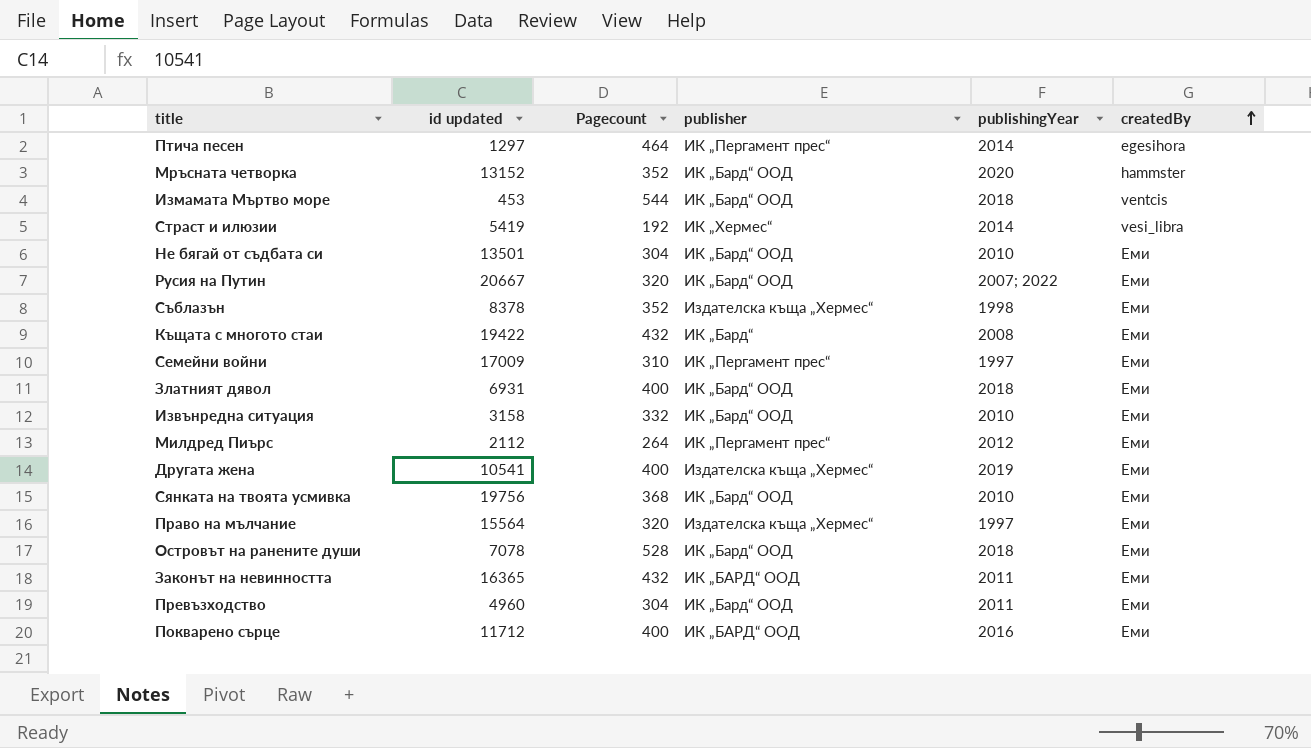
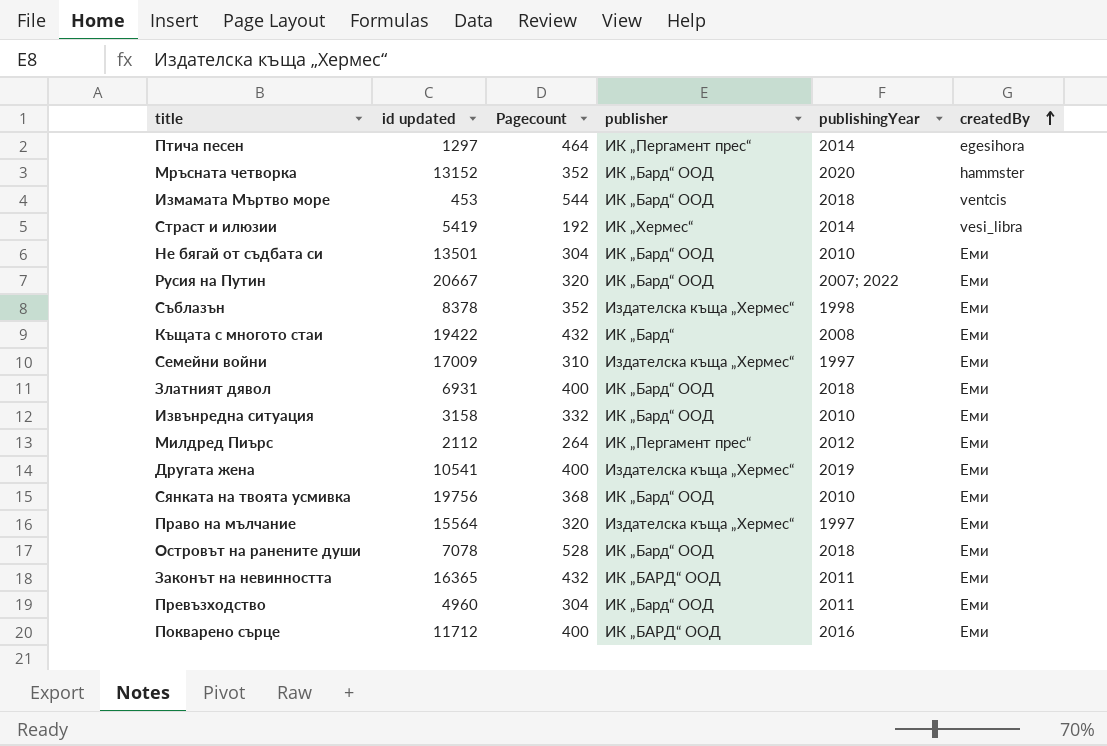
Семейни войни | publisher: ИК „Пергамент прес“ -> Издателска къща „Хермес“

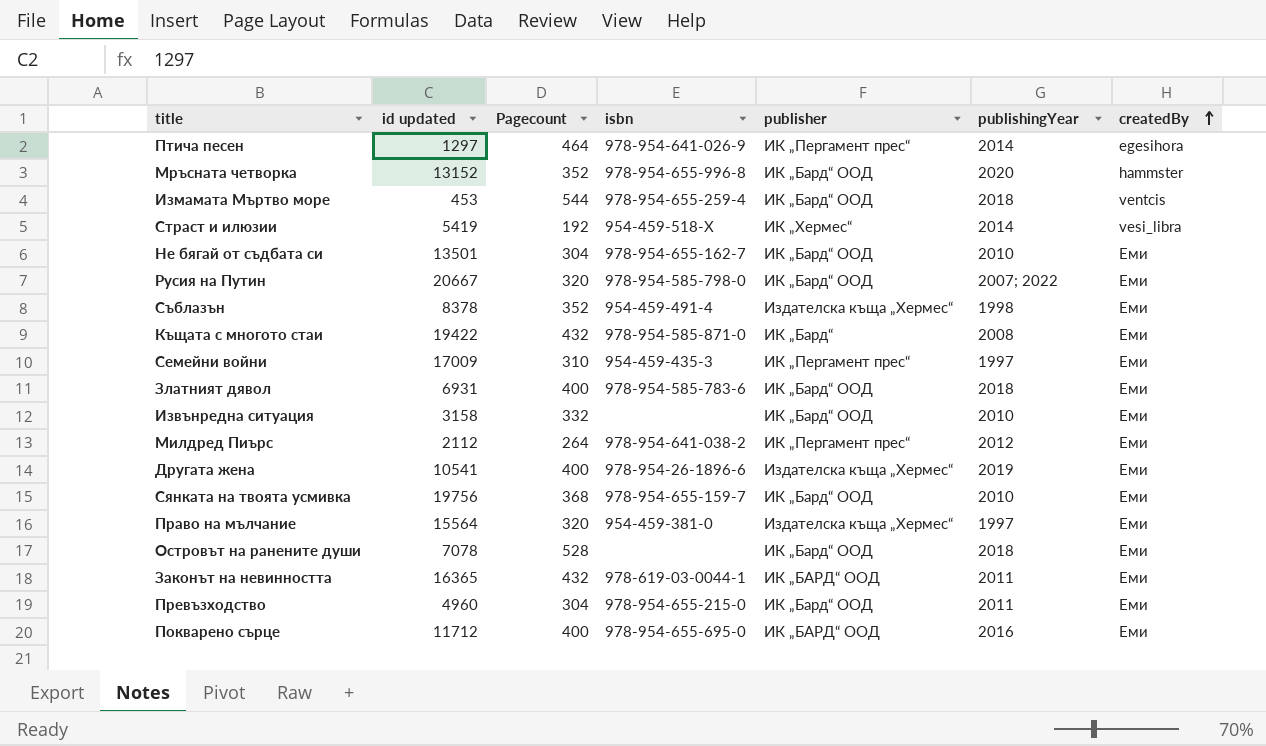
column isbn | position: none -> 4
Семейни войни | publisher: Издателска къща „Хермес“ -> ИК „Пергамент прес“

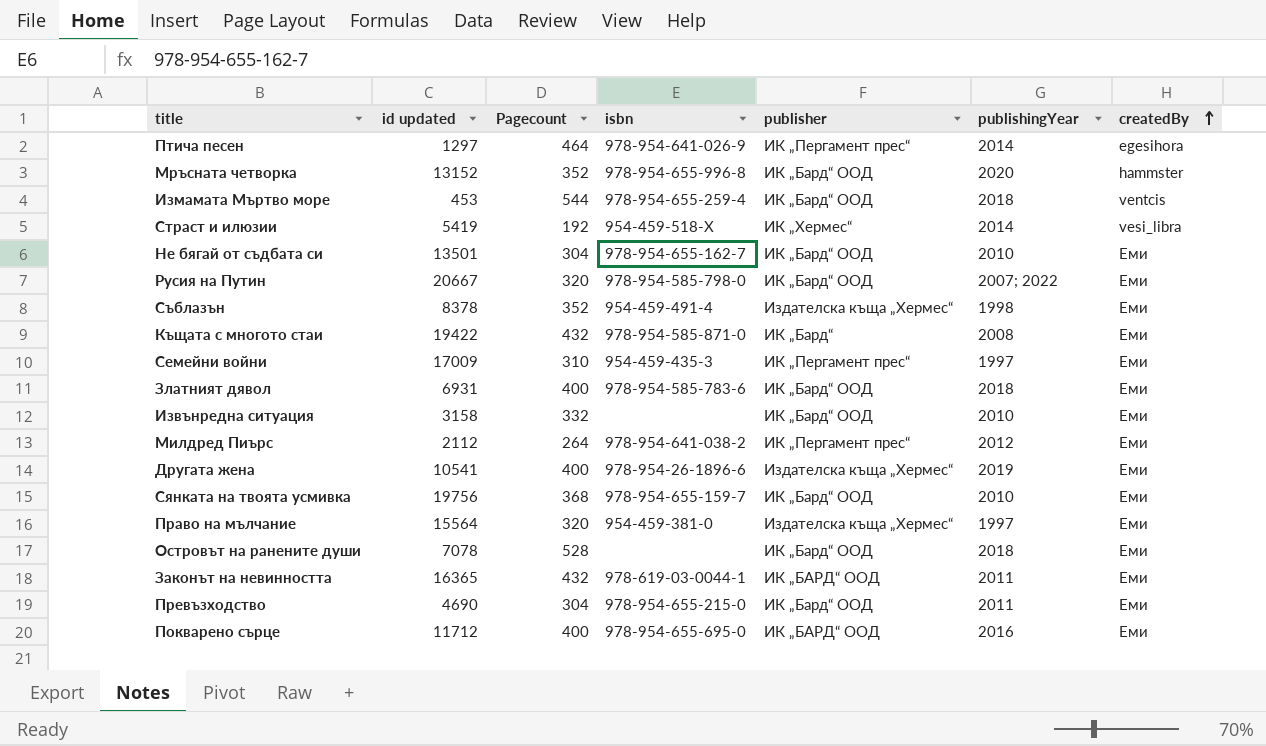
Превъзходство | id updated: 4960 -> 4690

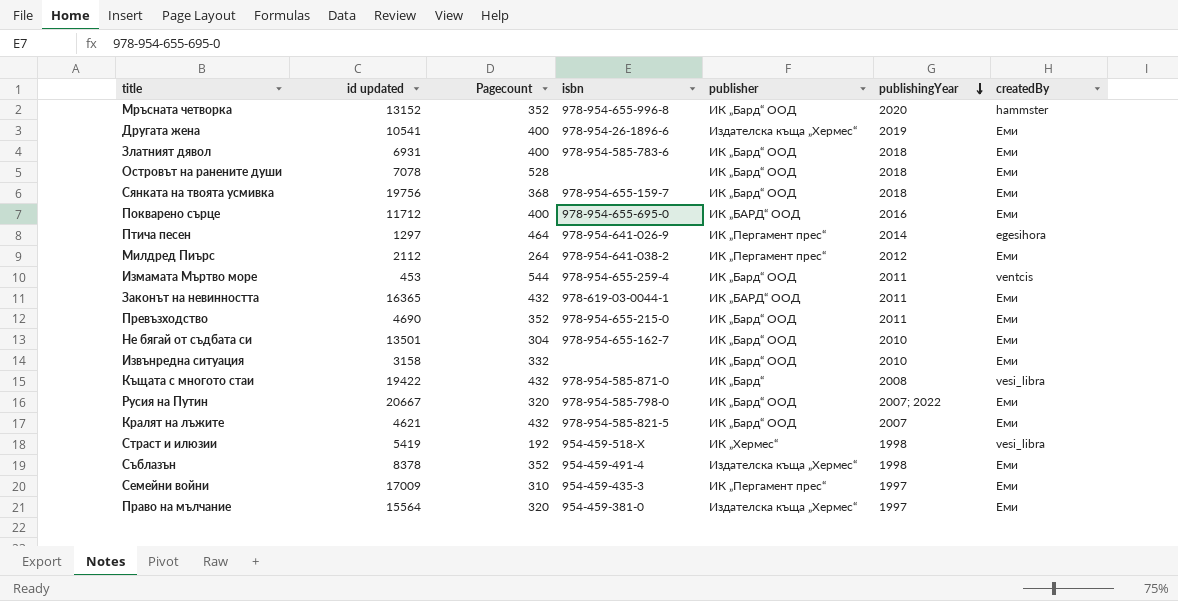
row order: createdBy ascending -> publishingYear descending
Сянката на твоята усмивка | publishingYear: 2010 -> 2018
Измамата Мъртво море | publishingYear: 2018 -> 2011
Превъзходство | Pagecount: 304 -> 352
Къщата с многото стаи | createdBy: Еми -> vesi_libra
row Кралят на лъжите: none -> 4621 | 432 | 978-954-585-821-5 | ИК „Бард“ ООД | 2007 | Еми
Страст и илюзии | publishingYear: 2014 -> 1998

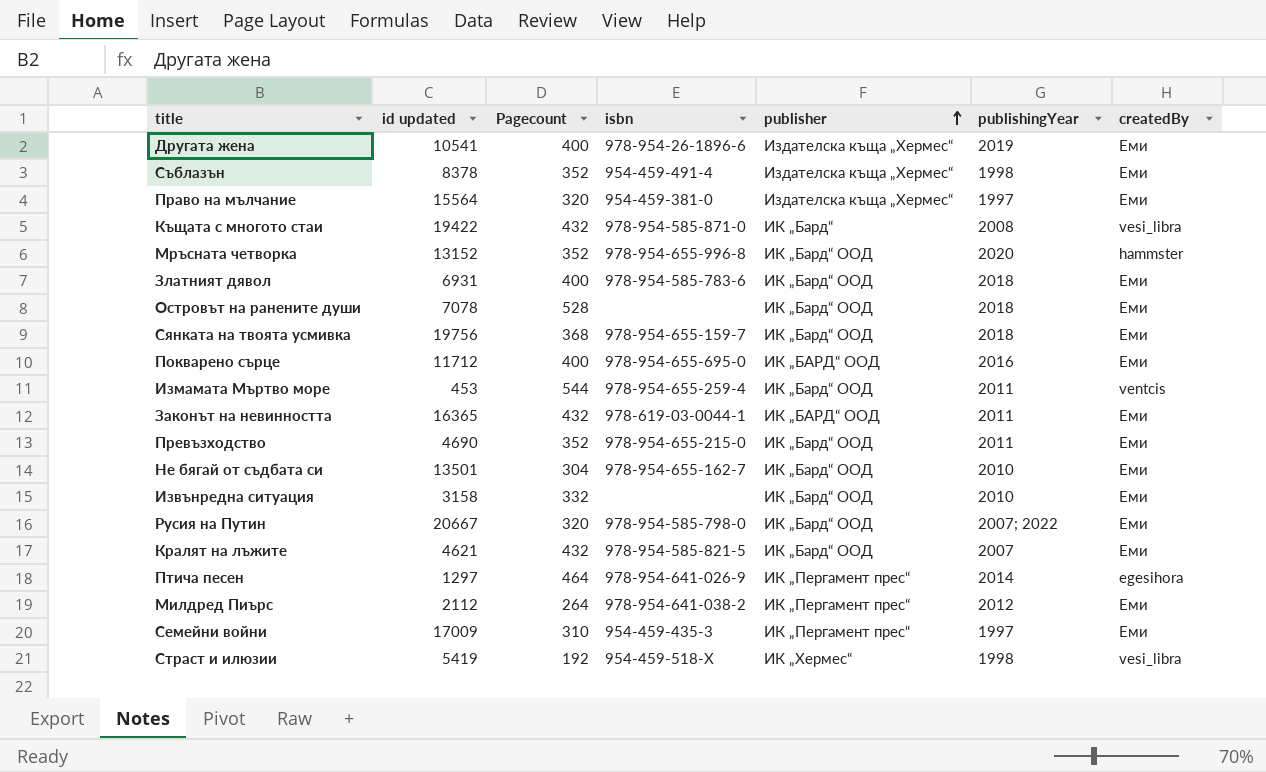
row order: publishingYear descending -> publisher ascending

